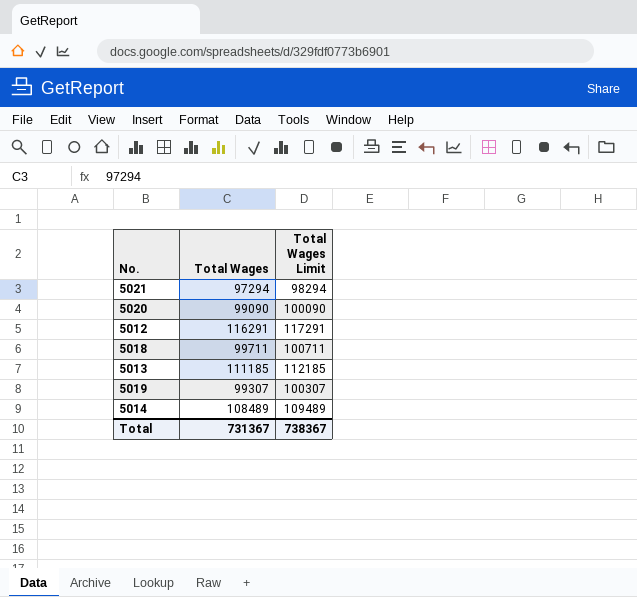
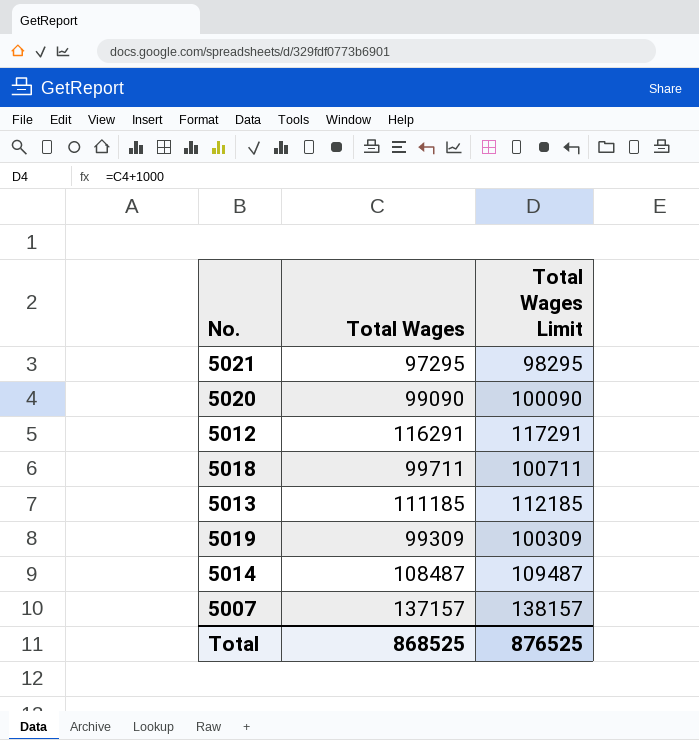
5021 | Total Wages: 97294 -> 97295
5021 | Total Wages Limit: 98294 -> 98295
5019 | Total Wages: 99307 -> 99309
5019 | Total Wages Limit: 100307 -> 100309
5014 | Total Wages: 108489 -> 108487
5014 | Total Wages Limit: 109489 -> 109487
row 5007: none -> 137157 | 138157
Total | Total Wages: 731367 -> 868525
Total | Total Wages Limit: 738367 -> 876525

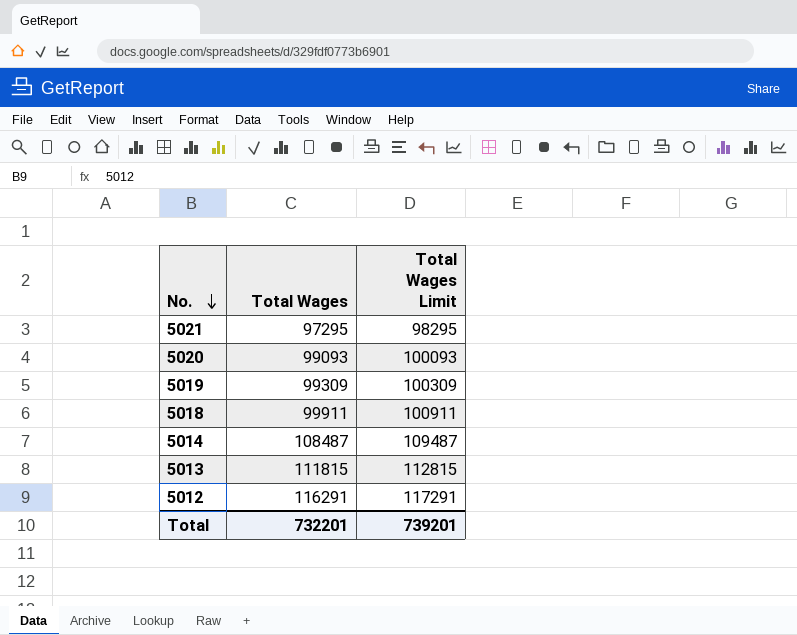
row order: none -> No. descending
row 5007: 137157 | 138157 -> none
5020 | Total Wages: 99090 -> 99093
5020 | Total Wages Limit: 100090 -> 100093
5018 | Total Wages: 99711 -> 99911
5018 | Total Wages Limit: 100711 -> 100911
5013 | Total Wages: 111185 -> 111815
5013 | Total Wages Limit: 112185 -> 112815
Total | Total Wages: 868525 -> 732201
Total | Total Wages Limit: 876525 -> 739201

